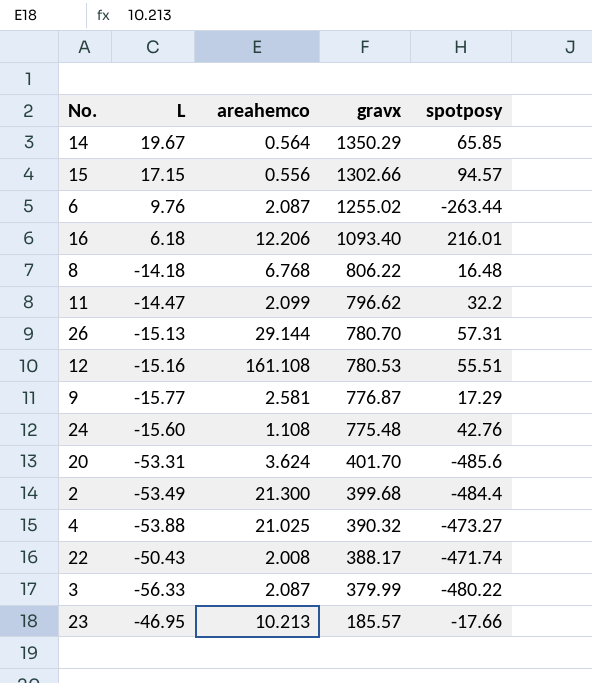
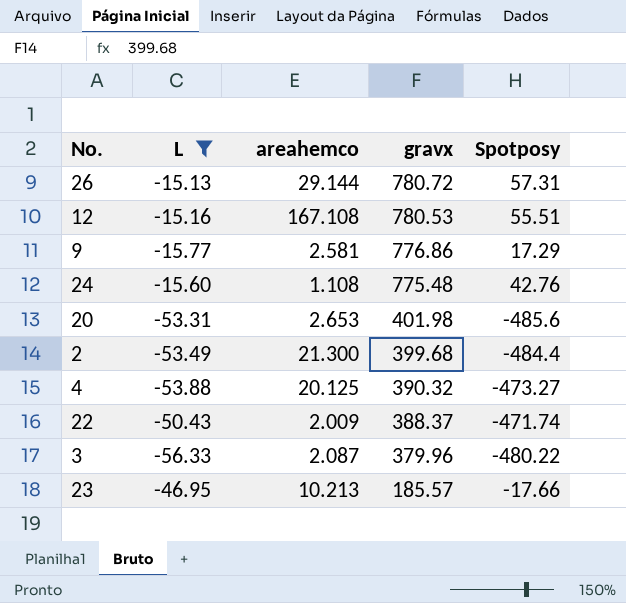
filter: none -> L <= -15.13
column name: spotposy -> Spotposy
26 | gravx: 780.70 -> 780.72
12 | areahemco: 161.108 -> 167.108
9 | gravx: 776.87 -> 776.86
20 | areahemco: 3.624 -> 2.653
20 | gravx: 401.70 -> 401.98
4 | areahemco: 21.025 -> 20.125
22 | areahemco: 2.008 -> 2.009
22 | gravx: 388.17 -> 388.37
3 | gravx: 379.99 -> 379.96

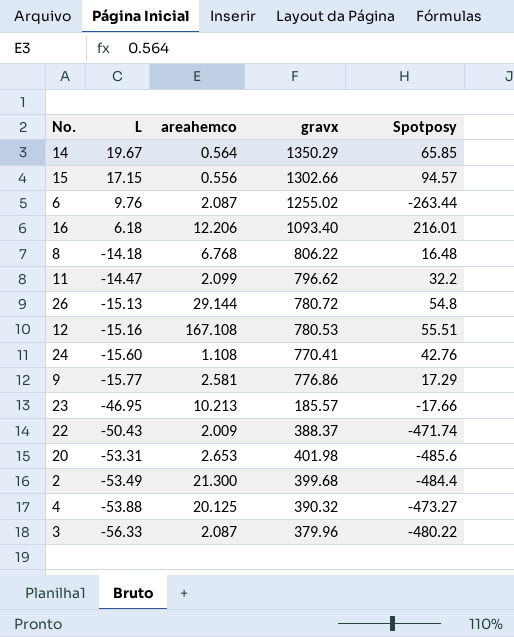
filter: L <= -15.13 -> none
row order: gravx descending -> L descending
26 | Spotposy: 57.31 -> 54.8
24 | gravx: 775.48 -> 770.41

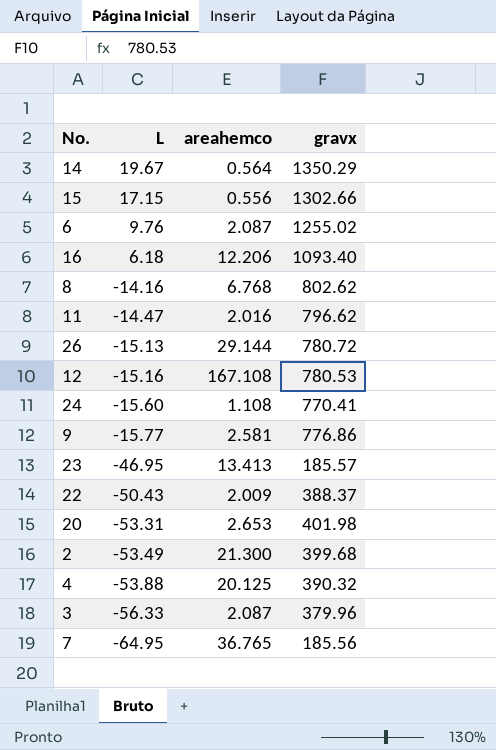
column Spotposy | position: 5 -> none
8 | L: -14.18 -> -14.16
8 | gravx: 806.22 -> 802.62
11 | areahemco: 2.099 -> 2.016
23 | areahemco: 10.213 -> 13.413
row 7: none -> -64.95 | 36.765 | 185.56

